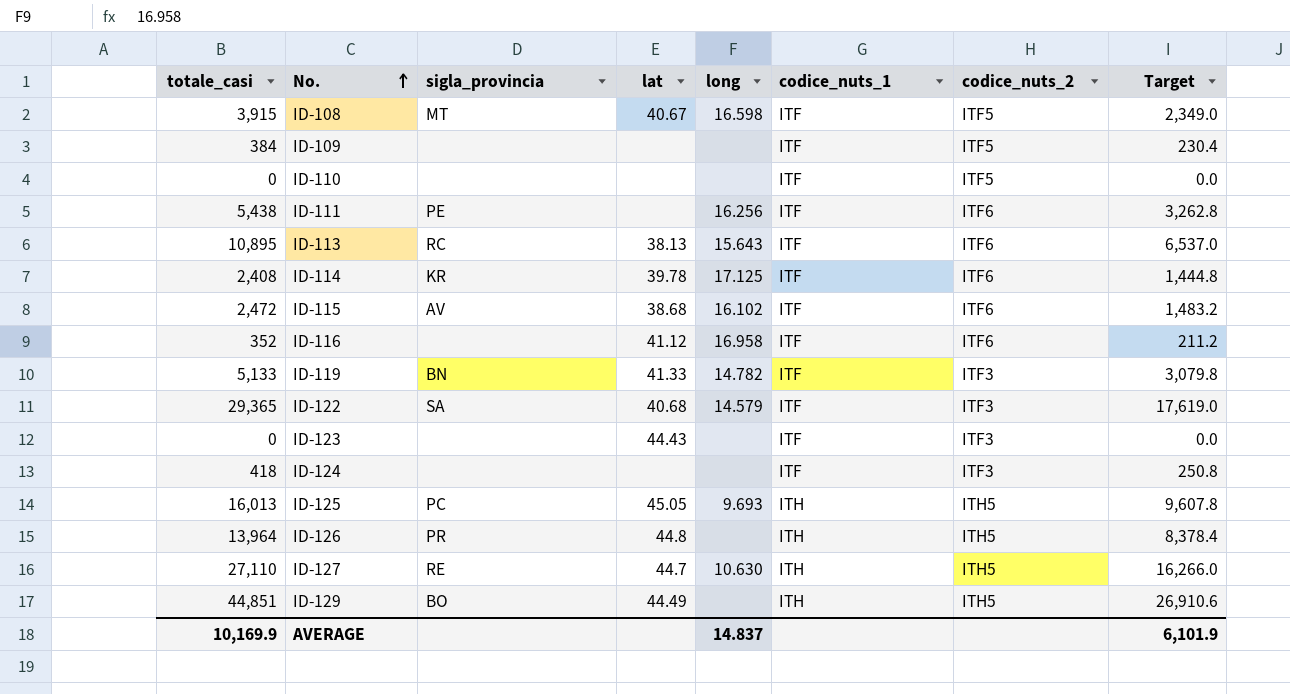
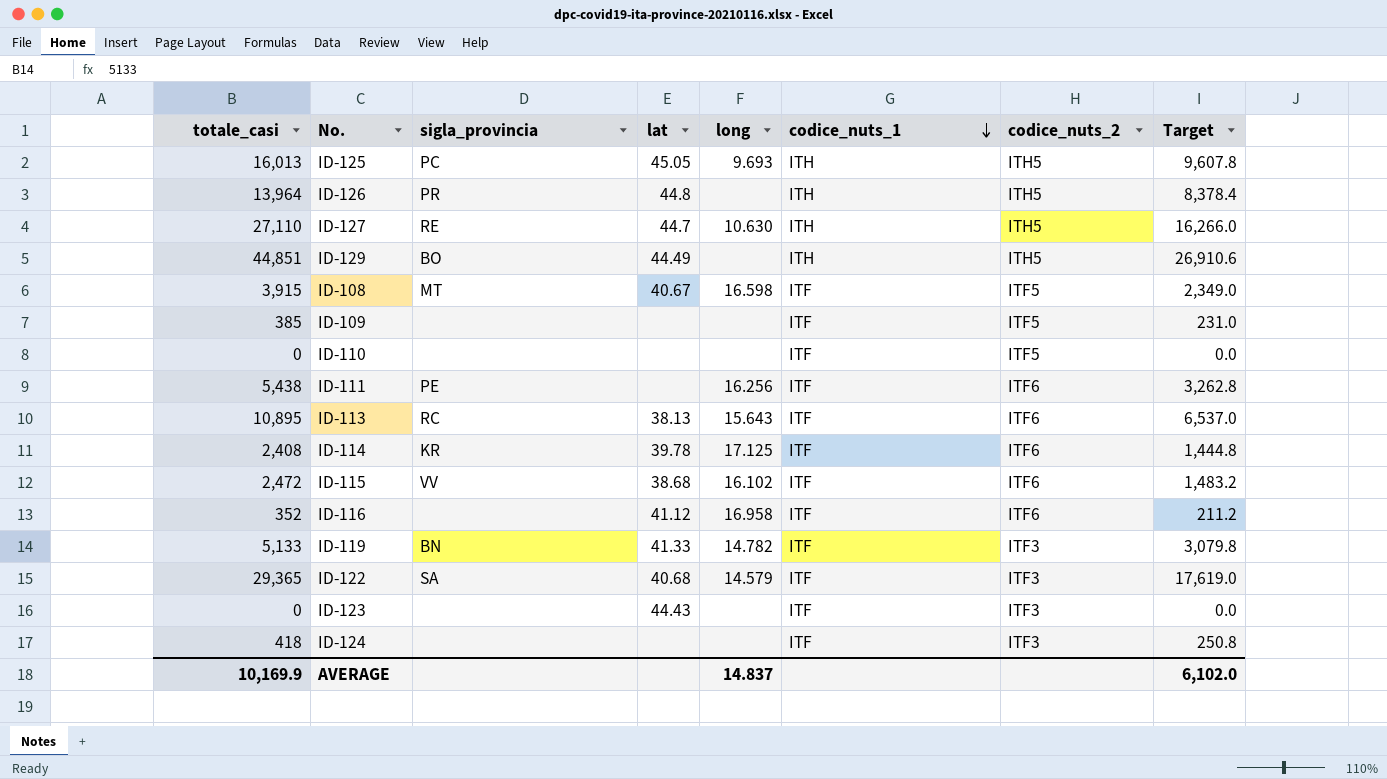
row order: No. ascending -> codice_nuts_1 descending
ID-109 | totale_casi: 384 -> 385
ID-109 | Target: 230.4 -> 231.0
ID-115 | sigla_provincia: AV -> VV
AVERAGE | Target: 6,101.9 -> 6,102.0

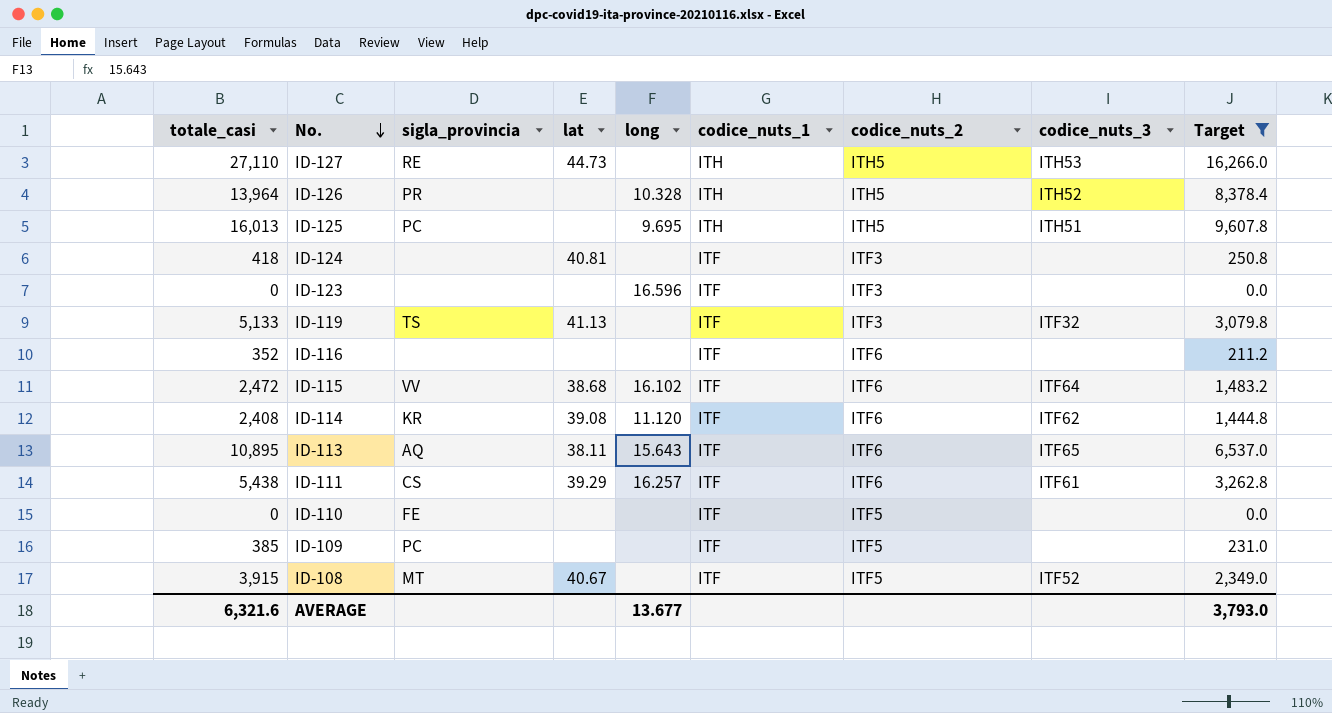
filter: none -> Target <= 16,266.0
row order: codice_nuts_1 descending -> No. descending
column codice_nuts_3 | position: none -> 8
ID-127 | lat: 44.7 -> 44.73
ID-127 | long: 10.630 -> none
ID-126 | lat: 44.8 -> none
ID-126 | long: none -> 10.328
ID-125 | lat: 45.05 -> none
ID-125 | long: 9.693 -> 9.695
ID-124 | lat: none -> 40.81
ID-123 | lat: 44.43 -> none
ID-123 | long: none -> 16.596
ID-119 | sigla_provincia: BN -> TS
ID-119 | lat: 41.33 -> 41.13
ID-119 | long: 14.782 -> none
ID-116 | lat: 41.12 -> none
ID-116 | long: 16.958 -> none
ID-114 | lat: 39.78 -> 39.08
ID-114 | long: 17.125 -> 11.120
ID-113 | sigla_provincia: RC -> AQ
ID-113 | lat: 38.13 -> 38.11
ID-111 | sigla_provincia: PE -> CS
ID-111 | lat: none -> 39.29
ID-111 | long: 16.256 -> 16.257
ID-110 | sigla_provincia: none -> FE
ID-109 | sigla_provincia: none -> PC
ID-108 | long: 16.598 -> none
AVERAGE | totale_casi: 10,169.9 -> 6,321.6
AVERAGE | long: 14.837 -> 13.677
AVERAGE | Target: 6,102.0 -> 3,793.0

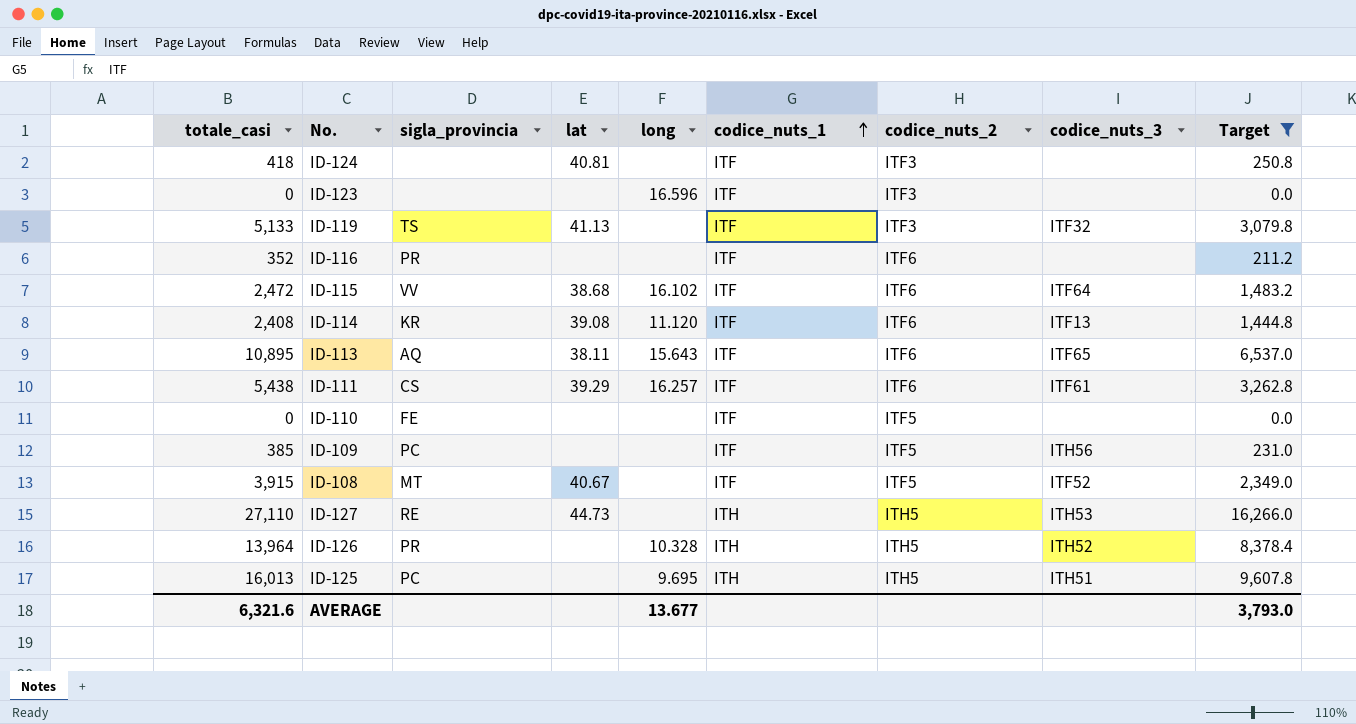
row order: No. descending -> codice_nuts_1 ascending
ID-116 | sigla_provincia: none -> PR
ID-114 | codice_nuts_3: ITF62 -> ITF13
ID-109 | codice_nuts_3: none -> ITH56

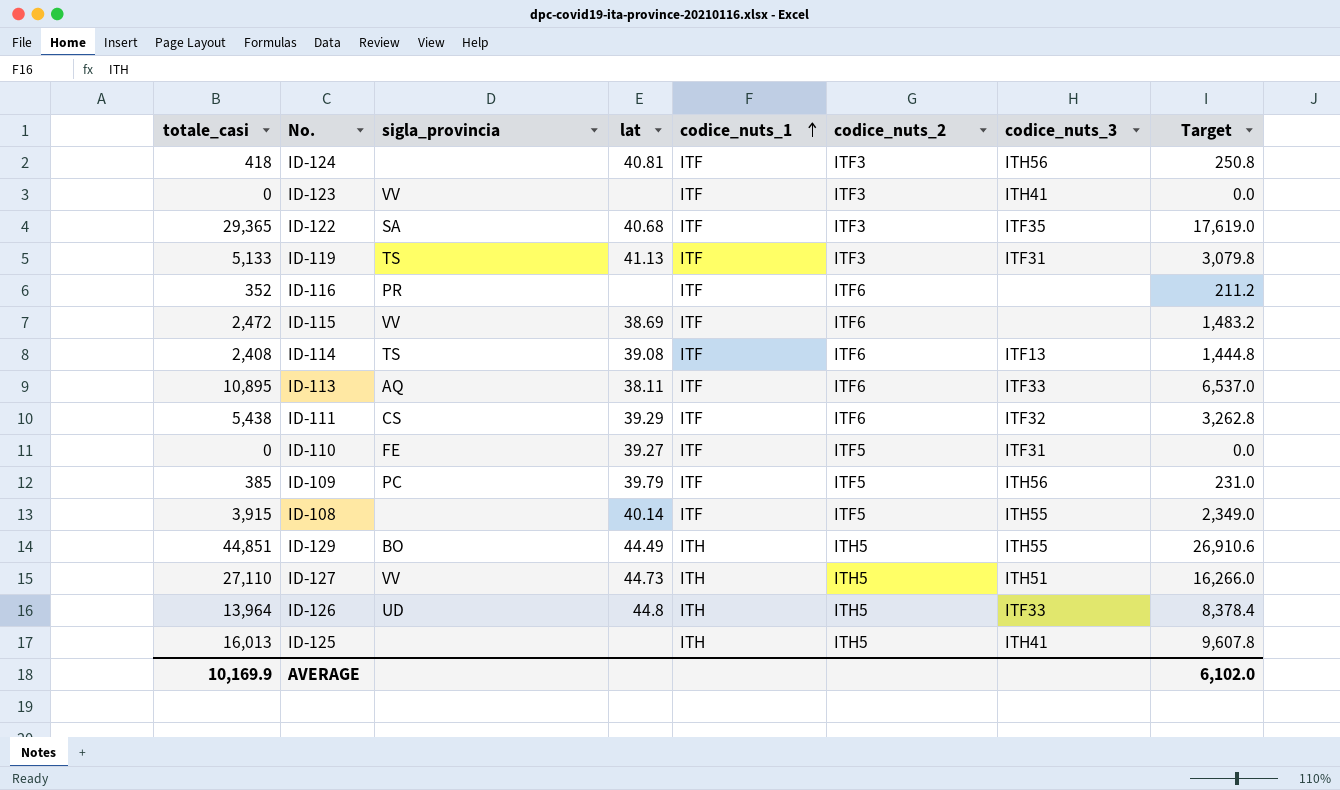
filter: Target <= 16,266.0 -> none
column long | position: 5 -> none
ID-124 | codice_nuts_3: none -> ITH56
ID-123 | sigla_provincia: none -> VV
ID-123 | codice_nuts_3: none -> ITH41
ID-119 | codice_nuts_3: ITF32 -> ITF31
ID-115 | lat: 38.68 -> 38.69
ID-115 | codice_nuts_3: ITF64 -> none
ID-114 | sigla_provincia: KR -> TS
ID-113 | codice_nuts_3: ITF65 -> ITF33
ID-111 | codice_nuts_3: ITF61 -> ITF32
ID-110 | lat: none -> 39.27
ID-110 | codice_nuts_3: none -> ITF31
ID-109 | lat: none -> 39.79
ID-108 | sigla_provincia: MT -> none
ID-108 | lat: 40.67 -> 40.14
ID-108 | codice_nuts_3: ITF52 -> ITH55
ID-127 | sigla_provincia: RE -> VV
ID-127 | codice_nuts_3: ITH53 -> ITH51
ID-126 | sigla_provincia: PR -> UD
ID-126 | lat: none -> 44.8
ID-126 | codice_nuts_3: ITH52 -> ITF33
ID-125 | sigla_provincia: PC -> none
ID-125 | codice_nuts_3: ITH51 -> ITH41
AVERAGE | totale_casi: 6,321.6 -> 10,169.9
AVERAGE | Target: 3,793.0 -> 6,102.0

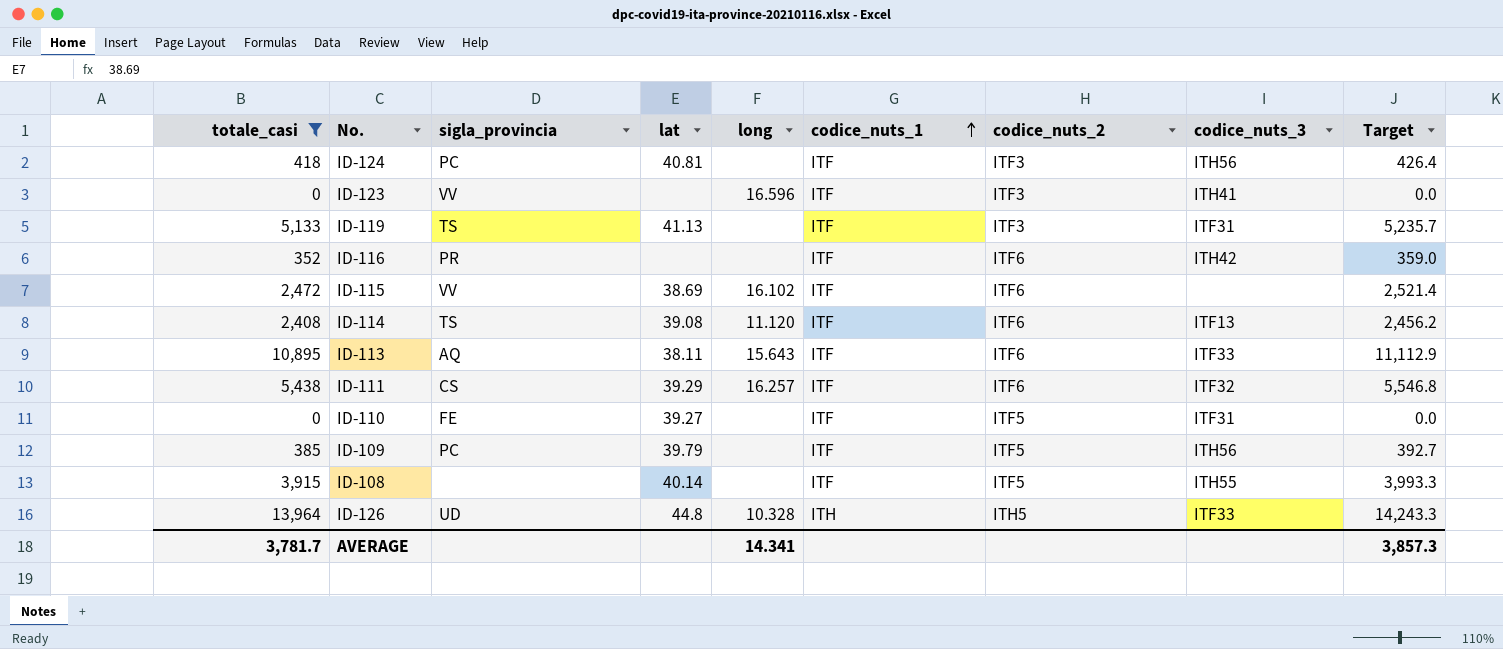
filter: none -> totale_casi <= 13,964
column long | position: none -> 5
column Target | formula: [totale_casi] * 0.6 -> [totale_casi] * 1.02
ID-124 | sigla_provincia: none -> PC
ID-116 | codice_nuts_3: none -> ITH42
AVERAGE | totale_casi: 10,169.9 -> 3,781.7
AVERAGE | Target: 6,102.0 -> 3,857.3

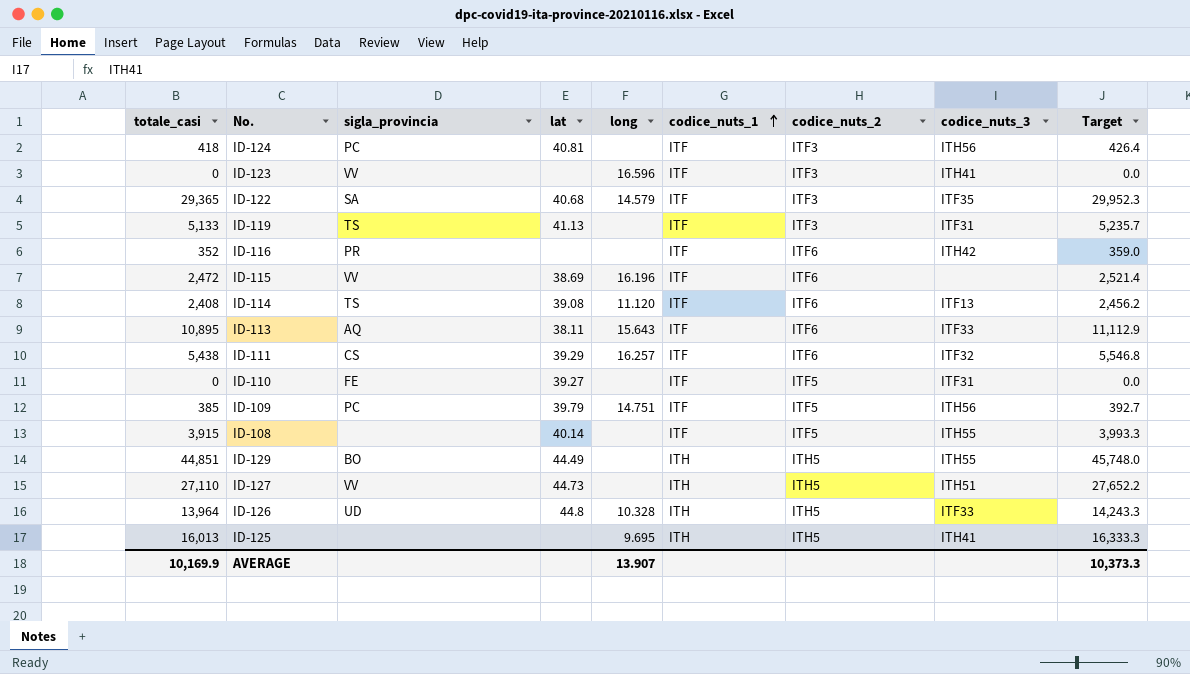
filter: totale_casi <= 13,964 -> none
ID-115 | long: 16.102 -> 16.196
ID-109 | long: none -> 14.751
AVERAGE | totale_casi: 3,781.7 -> 10,169.9
AVERAGE | long: 14.341 -> 13.907
AVERAGE | Target: 3,857.3 -> 10,373.3

